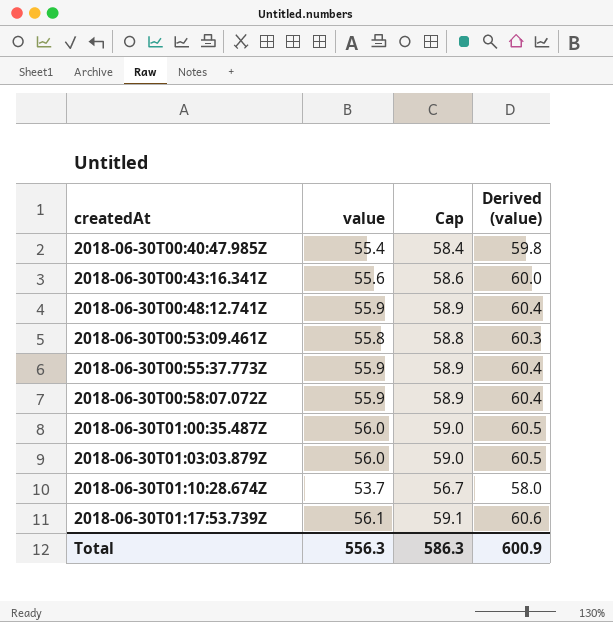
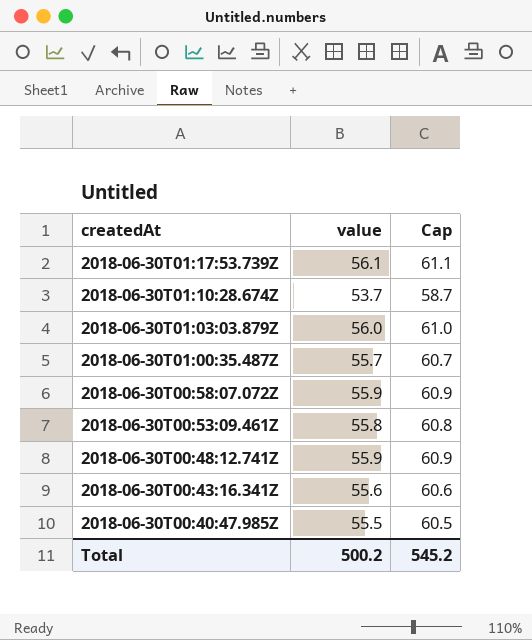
row order: createdAt ascending -> createdAt descending
column Derived (value) | formula: [value] * 1.08 -> none
column Cap | formula: [value] + 3 -> [value] + 5
row 2018-06-30T00:55:37.773Z: 55.9 | 58.9 | 60.4 -> none
2018-06-30T01:00:35.487Z | value: 56.0 -> 55.7
2018-06-30T00:40:47.985Z | value: 55.4 -> 55.5
Total | value: 556.3 -> 500.2
Total | Cap: 586.3 -> 545.2

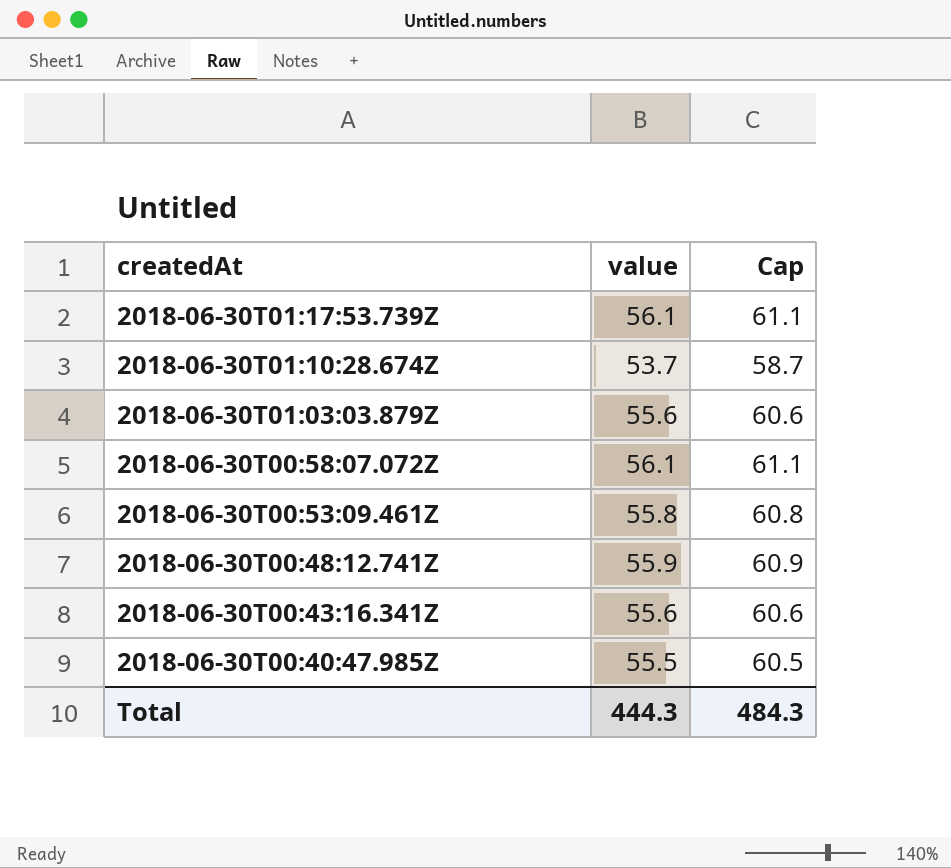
row 2018-06-30T01:00:35.487Z: 55.7 | 60.7 -> none
2018-06-30T01:03:03.879Z | value: 56.0 -> 55.6
2018-06-30T01:03:03.879Z | Cap: 61.0 -> 60.6
2018-06-30T00:58:07.072Z | value: 55.9 -> 56.1
2018-06-30T00:58:07.072Z | Cap: 60.9 -> 61.1
Total | value: 500.2 -> 444.3
Total | Cap: 545.2 -> 484.3

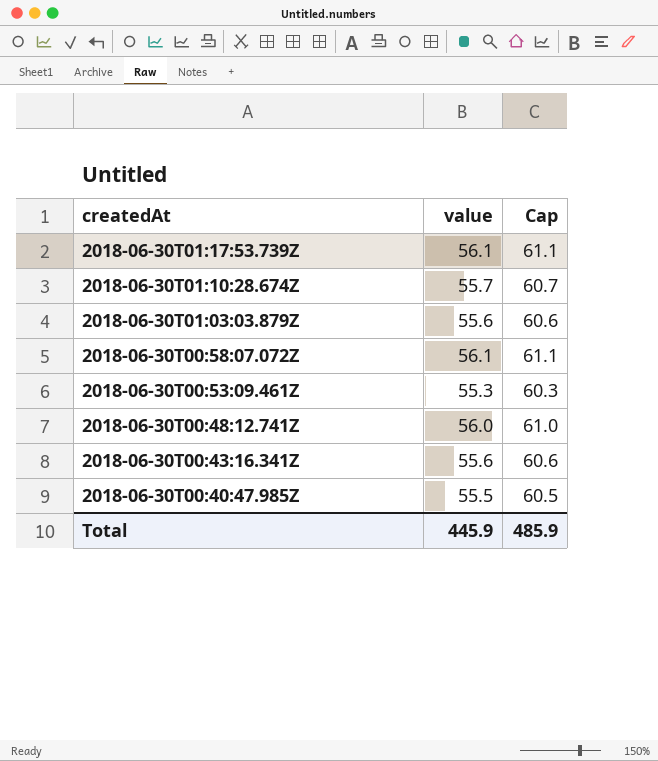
2018-06-30T01:10:28.674Z | value: 53.7 -> 55.7
2018-06-30T01:10:28.674Z | Cap: 58.7 -> 60.7
2018-06-30T00:53:09.461Z | value: 55.8 -> 55.3
2018-06-30T00:53:09.461Z | Cap: 60.8 -> 60.3
2018-06-30T00:48:12.741Z | value: 55.9 -> 56.0
2018-06-30T00:48:12.741Z | Cap: 60.9 -> 61.0
Total | value: 444.3 -> 445.9
Total | Cap: 484.3 -> 485.9

